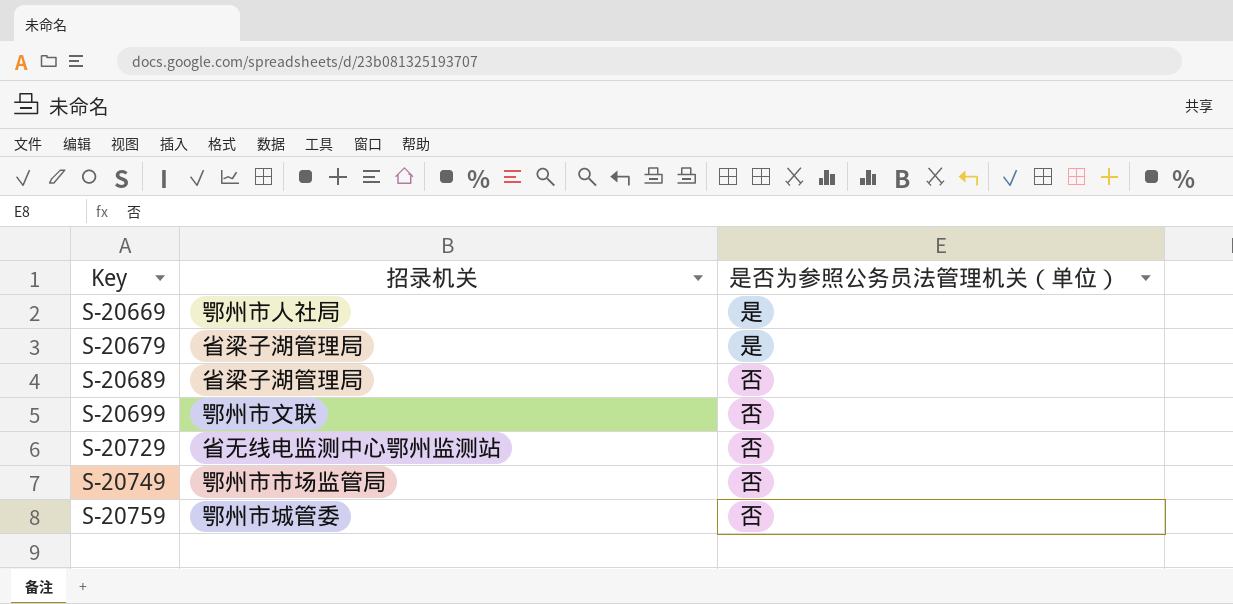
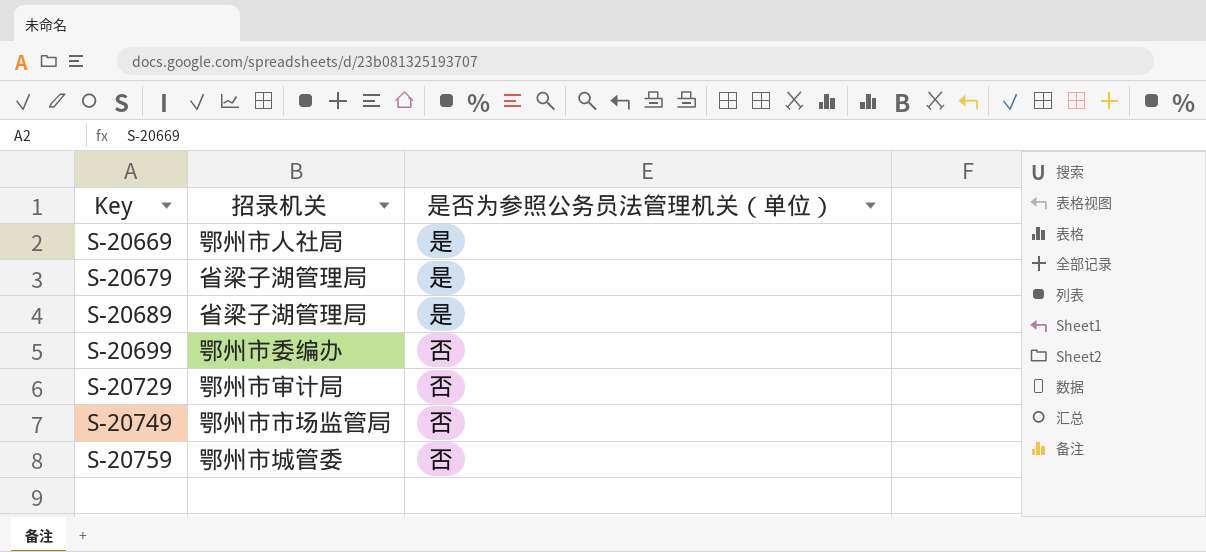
S-20689 | 是否为参照公务员法管理机关（单位）: 否 -> 是
S-20699 | 招录机关: 鄂州市文联 -> 鄂州市委编办
S-20729 | 招录机关: 省无线电监测中心鄂州监测站 -> 鄂州市审计局

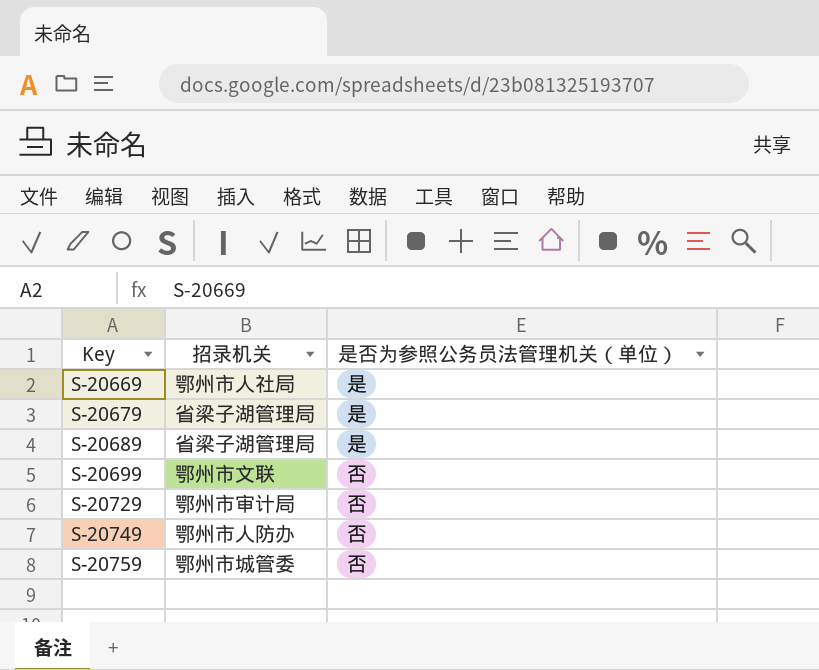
S-20699 | 招录机关: 鄂州市委编办 -> 鄂州市文联
S-20749 | 招录机关: 鄂州市市场监管局 -> 鄂州市人防办

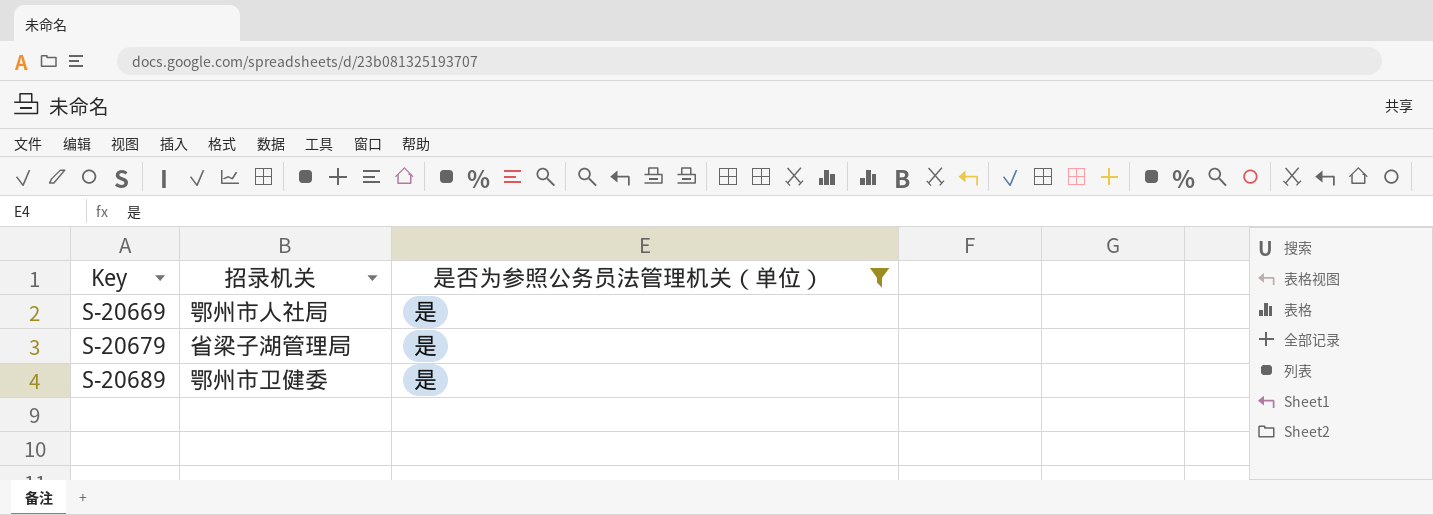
filter: none -> 是否为参照公务员法管理机关（单位） = 是
S-20689 | 招录机关: 省梁子湖管理局 -> 鄂州市卫健委

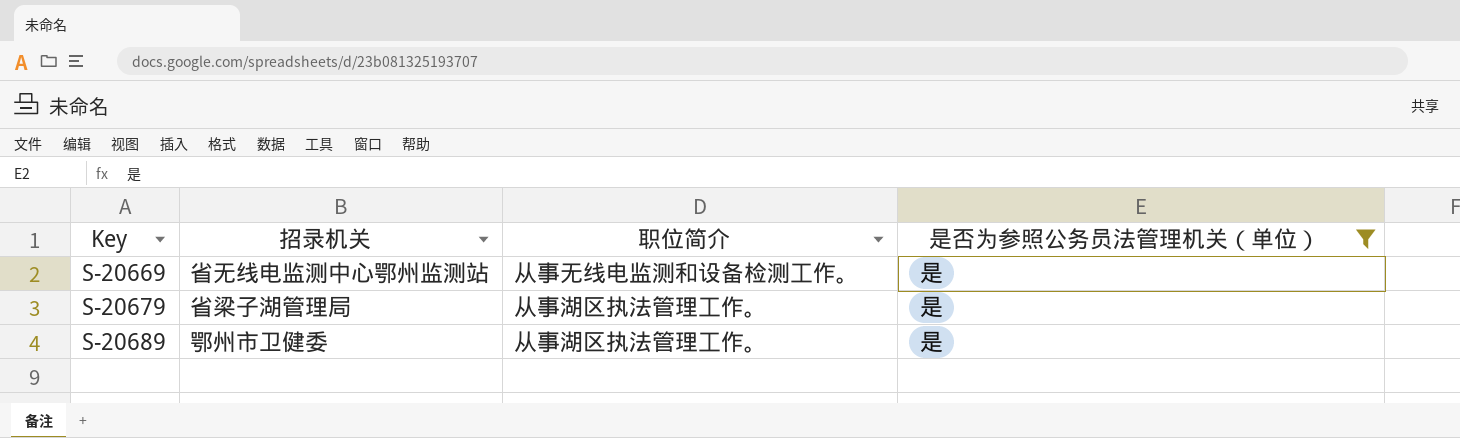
column 职位简介 | position: none -> 3
S-20669 | 招录机关: 鄂州市人社局 -> 省无线电监测中心鄂州监测站

